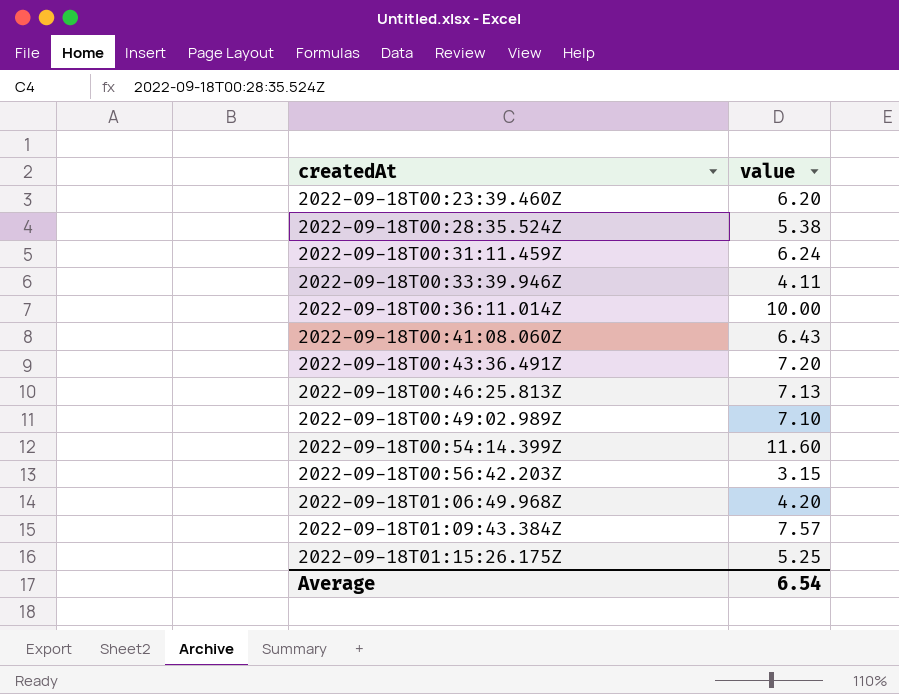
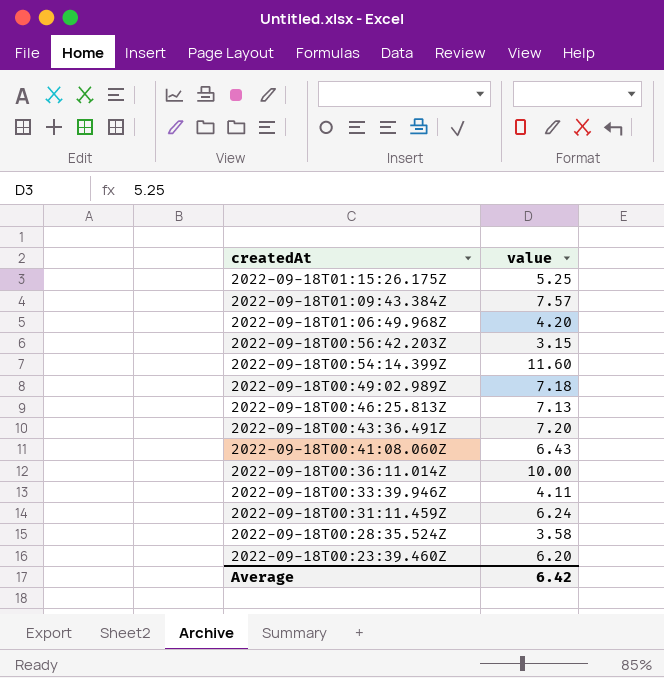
row order: createdAt ascending -> createdAt descending
2022-09-18T00:49:02.989Z | value: 7.10 -> 7.18
2022-09-18T00:28:35.524Z | value: 5.38 -> 3.58
Average | value: 6.54 -> 6.42

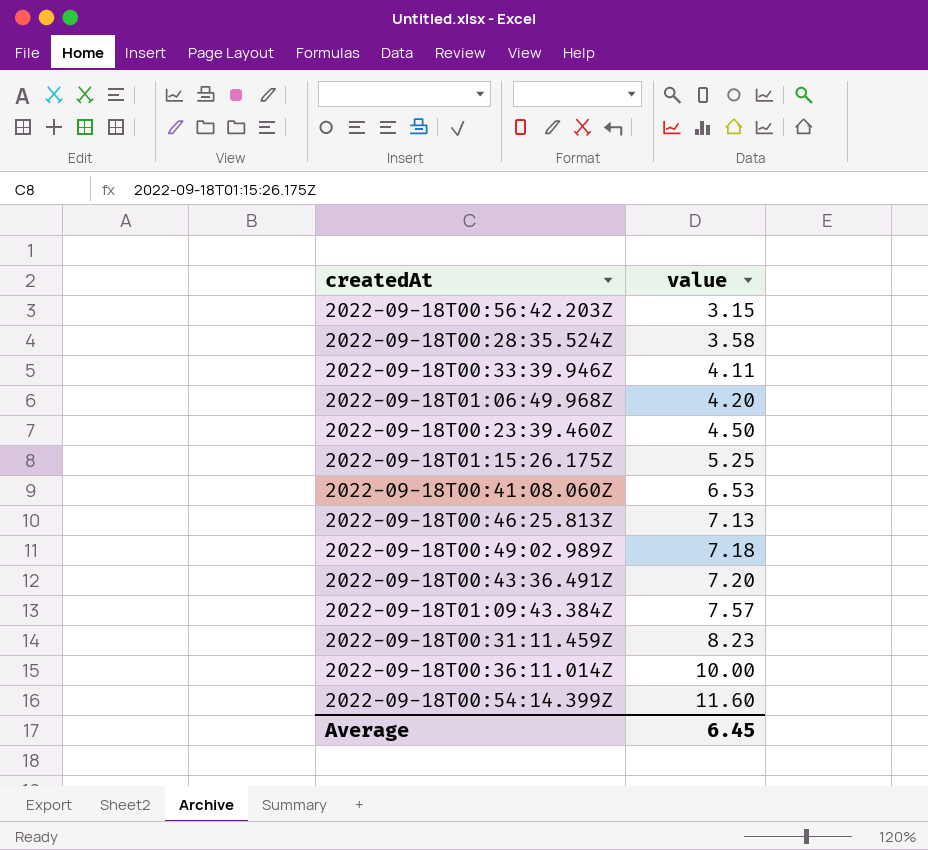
row order: createdAt descending -> value ascending
2022-09-18T00:23:39.460Z | value: 6.20 -> 4.50
2022-09-18T00:41:08.060Z | value: 6.43 -> 6.53
2022-09-18T00:31:11.459Z | value: 6.24 -> 8.23
Average | value: 6.42 -> 6.45

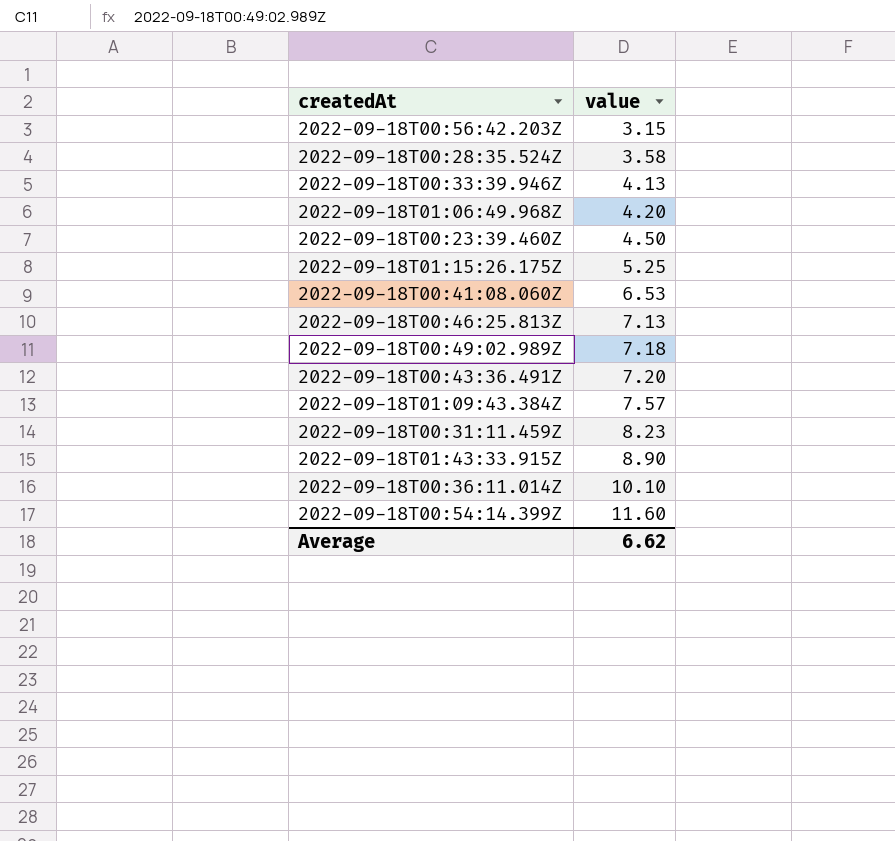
2022-09-18T00:33:39.946Z | value: 4.11 -> 4.13
row 2022-09-18T01:43:33.915Z: none -> 8.90
2022-09-18T00:36:11.014Z | value: 10.00 -> 10.10
Average | value: 6.45 -> 6.62

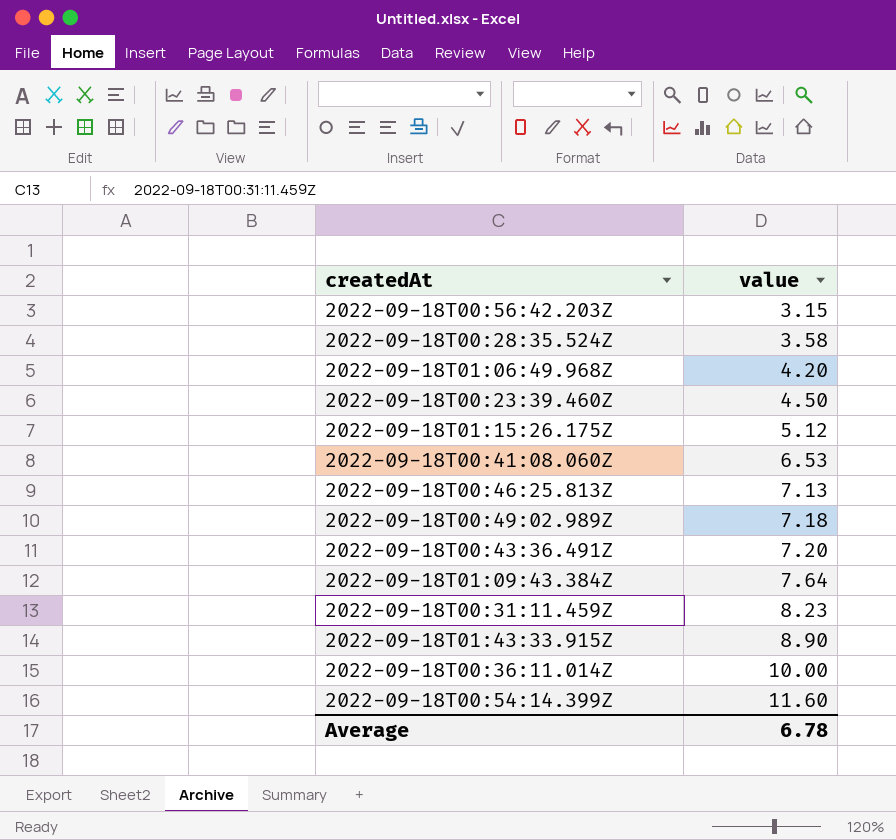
row 2022-09-18T00:33:39.946Z: 4.13 -> none
2022-09-18T01:15:26.175Z | value: 5.25 -> 5.12
2022-09-18T01:09:43.384Z | value: 7.57 -> 7.64
2022-09-18T00:36:11.014Z | value: 10.10 -> 10.00
Average | value: 6.62 -> 6.78

